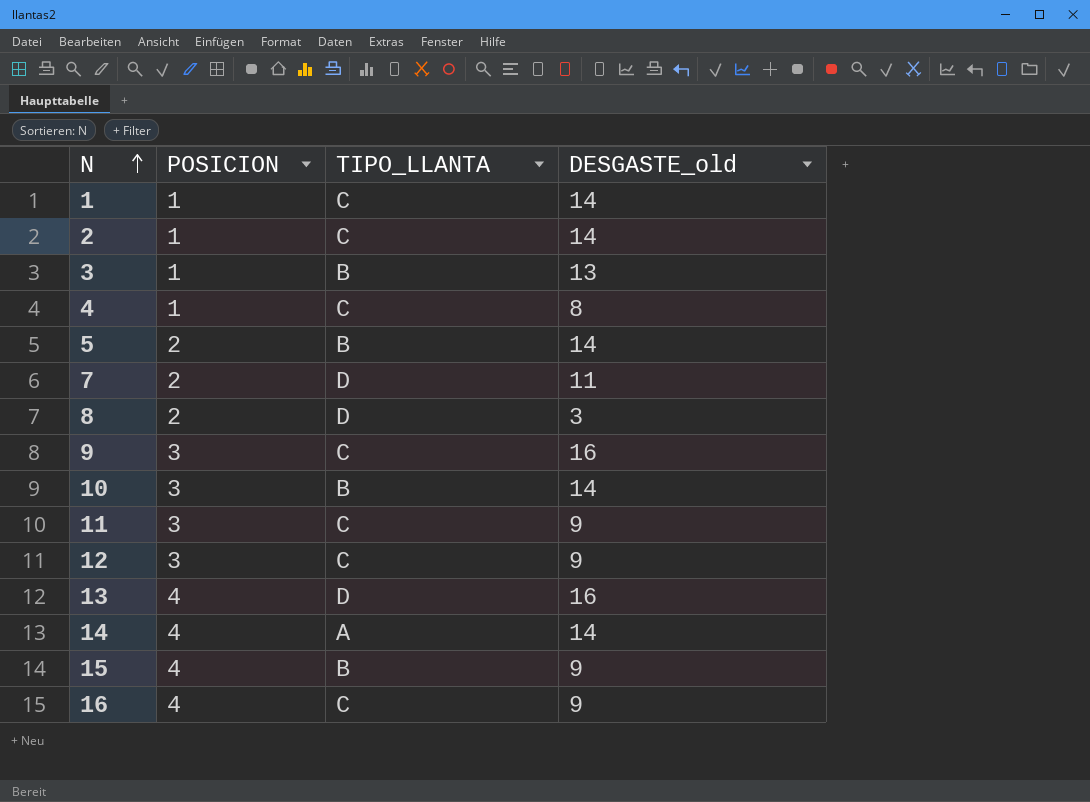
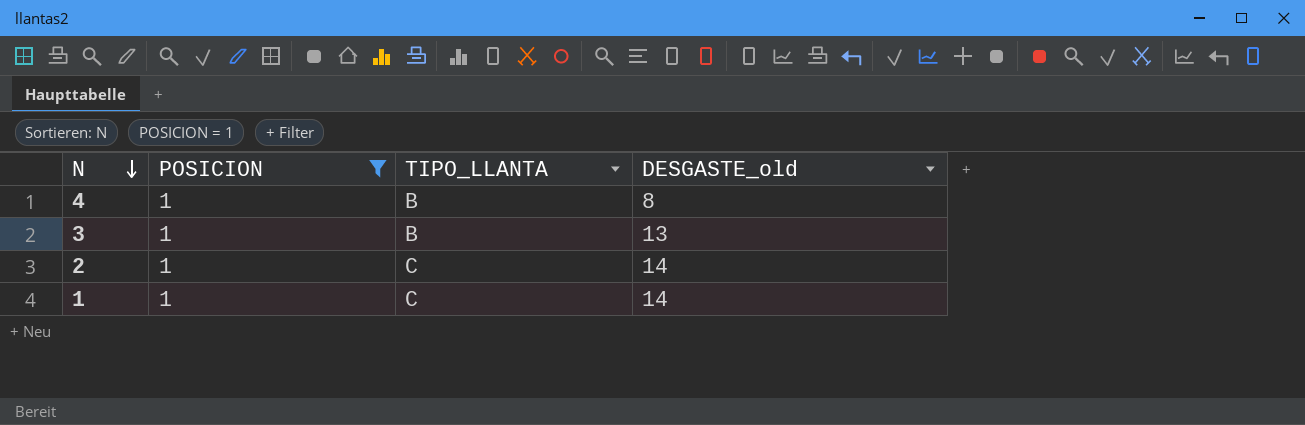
filter: none -> POSICION = 1
row order: N ascending -> N descending
4 | TIPO_LLANTA: C -> B

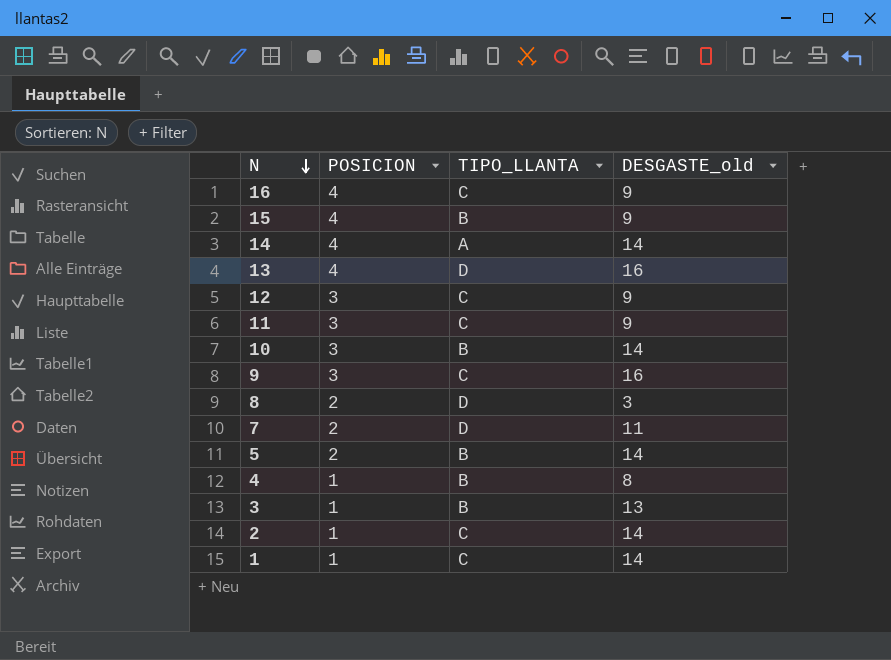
filter: POSICION = 1 -> none

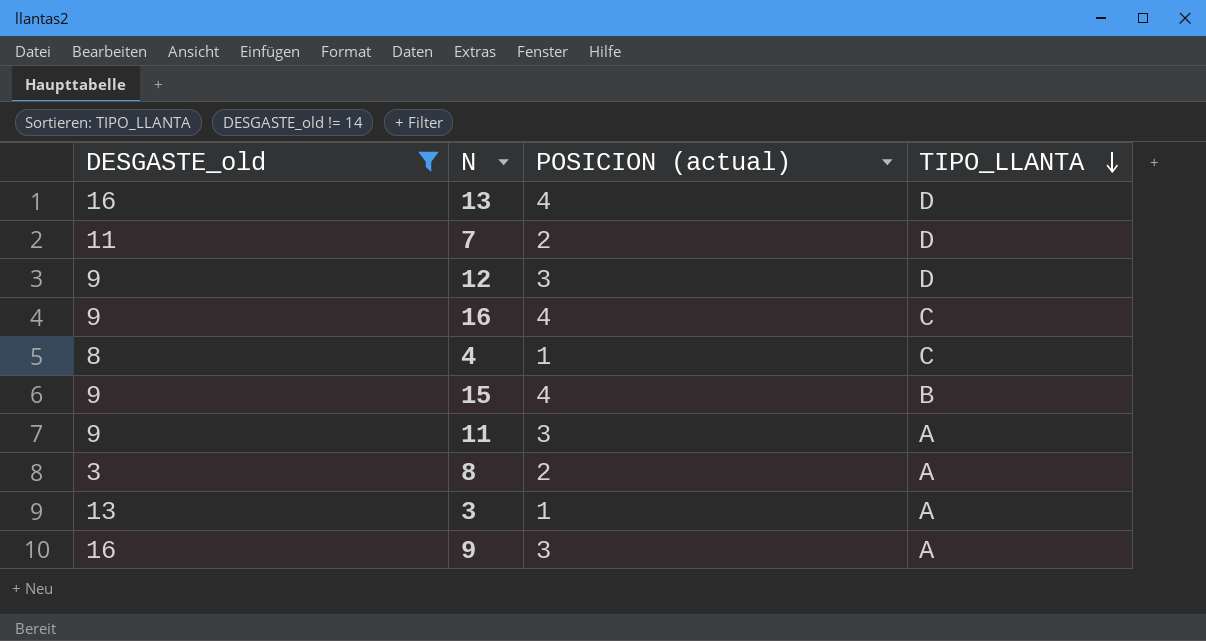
filter: none -> DESGASTE_old != 14
row order: N descending -> TIPO_LLANTA descending
column DESGASTE_old | position: 4 -> 1
column name: POSICION -> POSICION (actual)
12 | TIPO_LLANTA: C -> D
4 | TIPO_LLANTA: B -> C
11 | TIPO_LLANTA: C -> A
8 | TIPO_LLANTA: D -> A
3 | TIPO_LLANTA: B -> A
9 | TIPO_LLANTA: C -> A

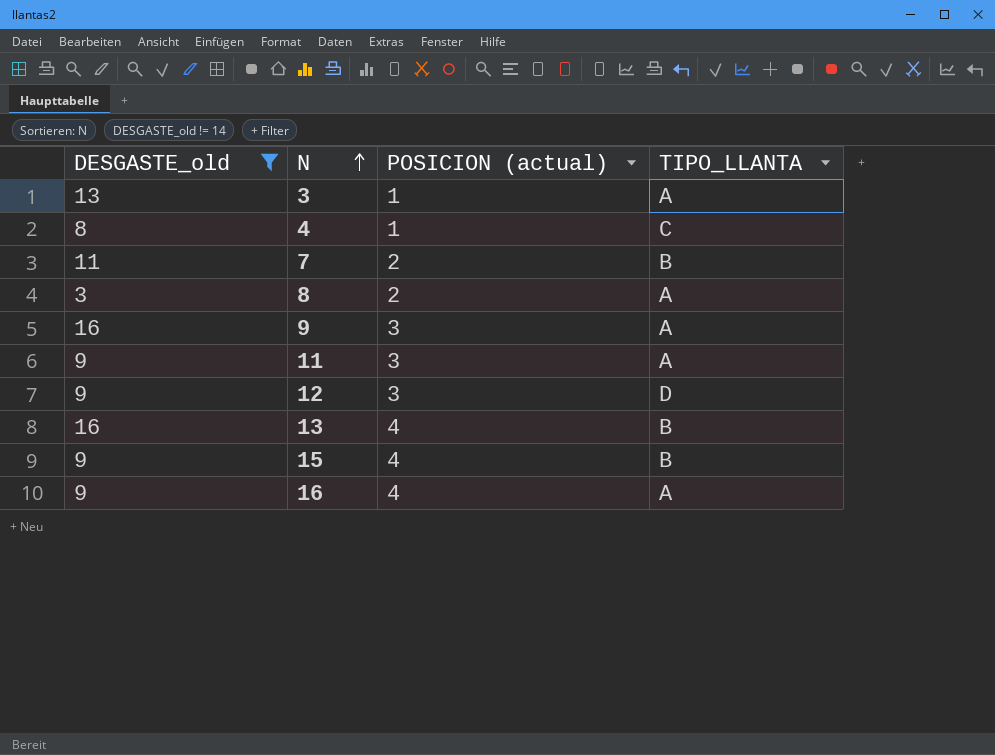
row order: TIPO_LLANTA descending -> N ascending
7 | TIPO_LLANTA: D -> B
13 | TIPO_LLANTA: D -> B
16 | TIPO_LLANTA: C -> A

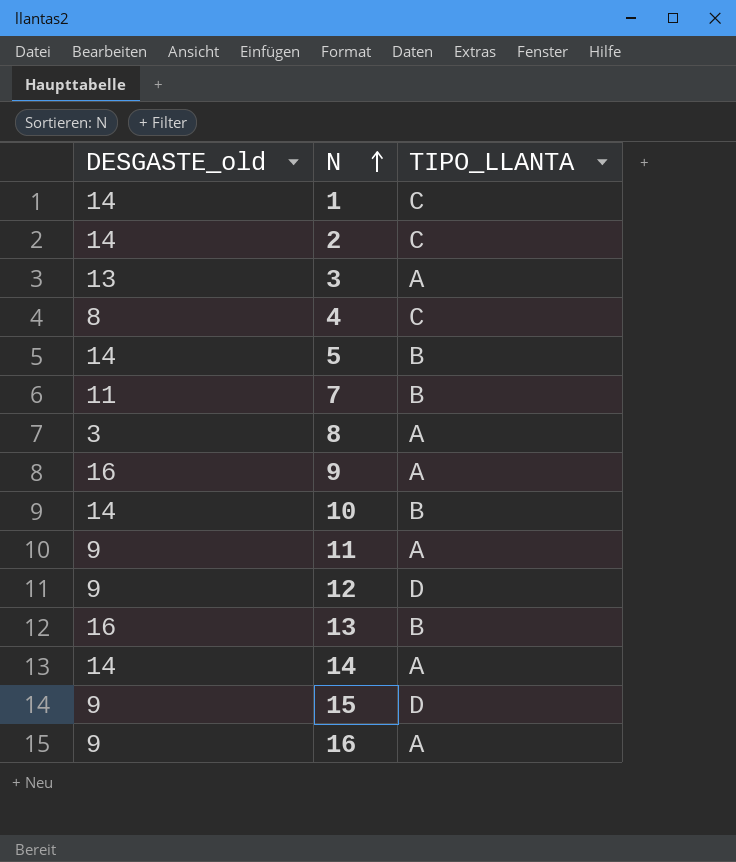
filter: DESGASTE_old != 14 -> none
column POSICION (actual) | position: 3 -> none
15 | TIPO_LLANTA: B -> D

